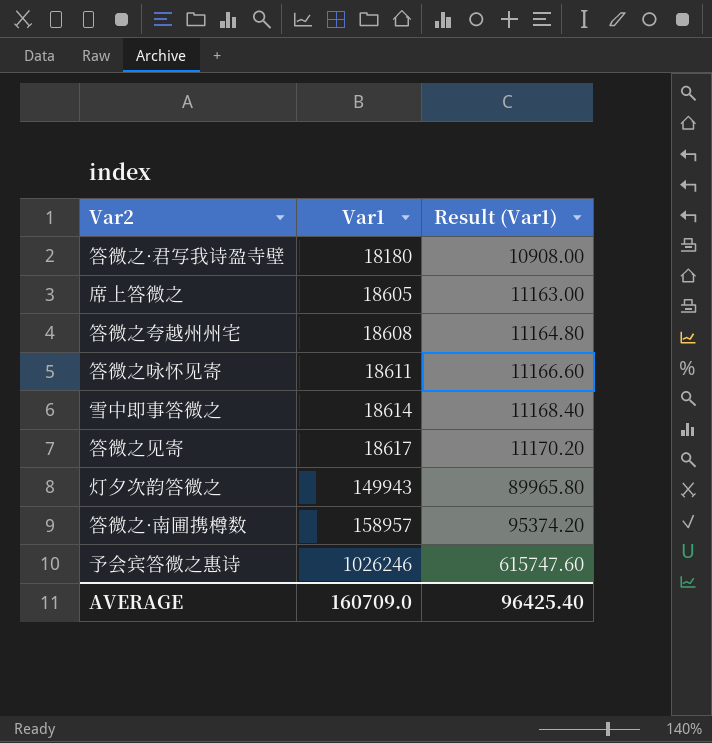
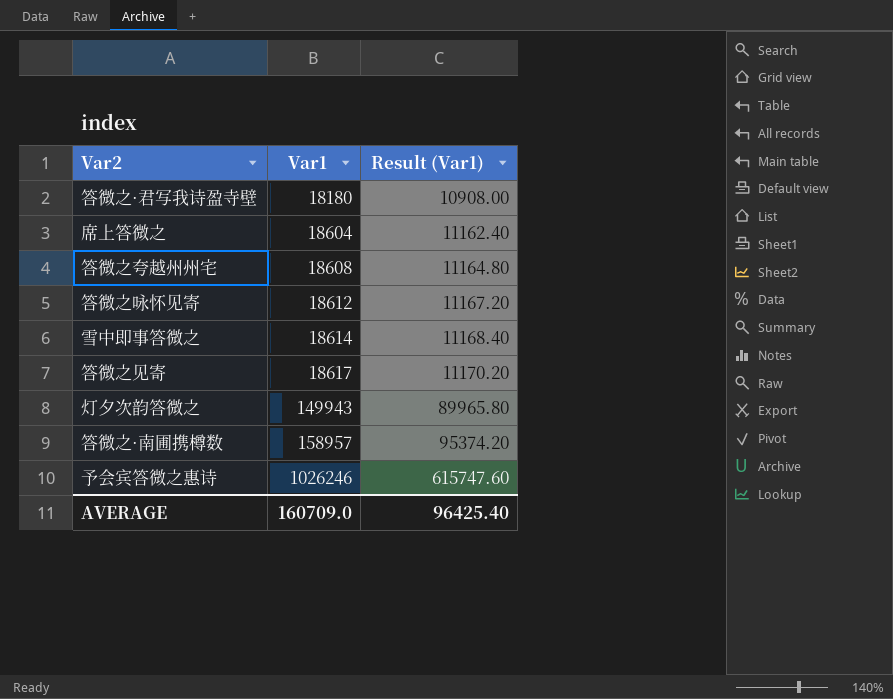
席上答微之 | Var1: 18605 -> 18604
席上答微之 | Result (Var1): 11163.00 -> 11162.40
答微之咏怀见寄 | Var1: 18611 -> 18612
答微之咏怀见寄 | Result (Var1): 11166.60 -> 11167.20

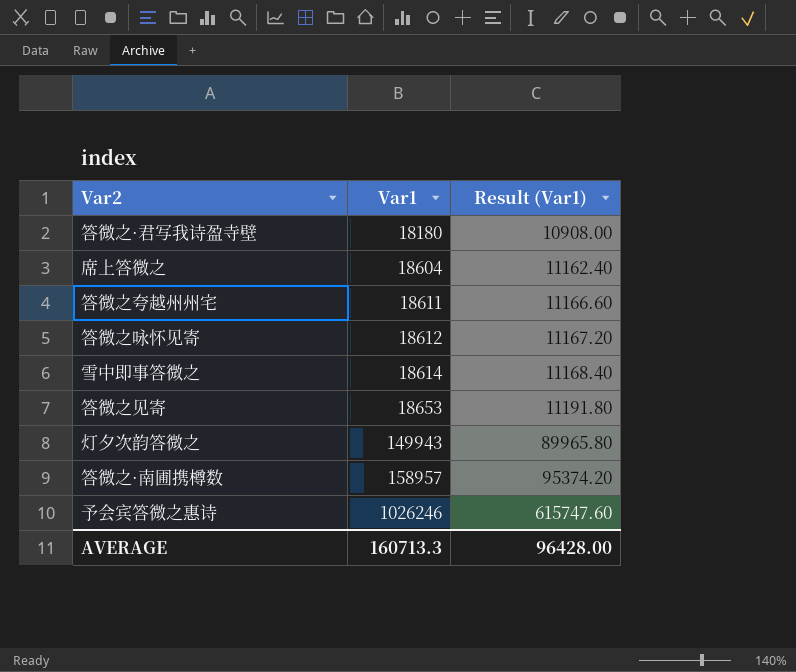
答微之夸越州州宅 | Var1: 18608 -> 18611
答微之夸越州州宅 | Result (Var1): 11164.80 -> 11166.60
答微之见寄 | Var1: 18617 -> 18653
答微之见寄 | Result (Var1): 11170.20 -> 11191.80
AVERAGE | Var1: 160709.0 -> 160713.3
AVERAGE | Result (Var1): 96425.40 -> 96428.00

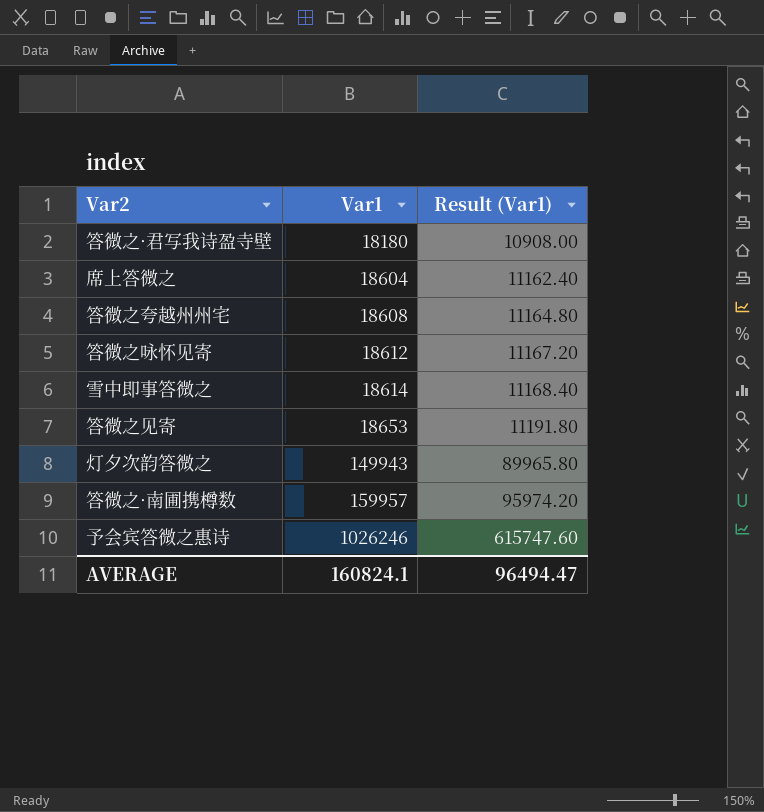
答微之夸越州州宅 | Var1: 18611 -> 18608
答微之夸越州州宅 | Result (Var1): 11166.60 -> 11164.80
答微之·南圃携樽数 | Var1: 158957 -> 159957
答微之·南圃携樽数 | Result (Var1): 95374.20 -> 95974.20
AVERAGE | Var1: 160713.3 -> 160824.1
AVERAGE | Result (Var1): 96428.00 -> 96494.47

